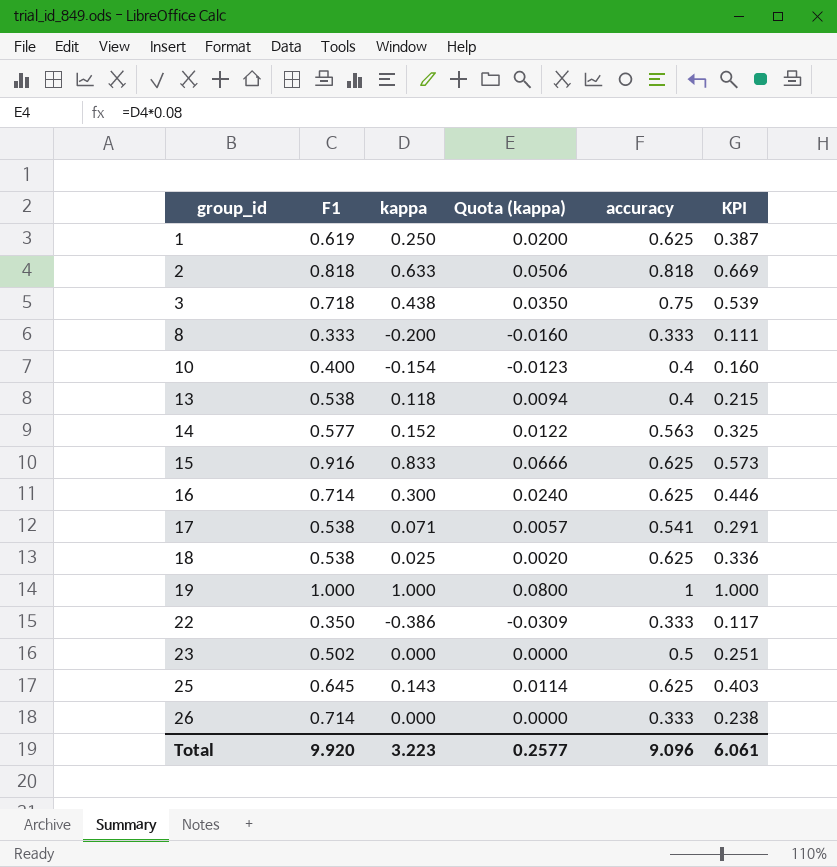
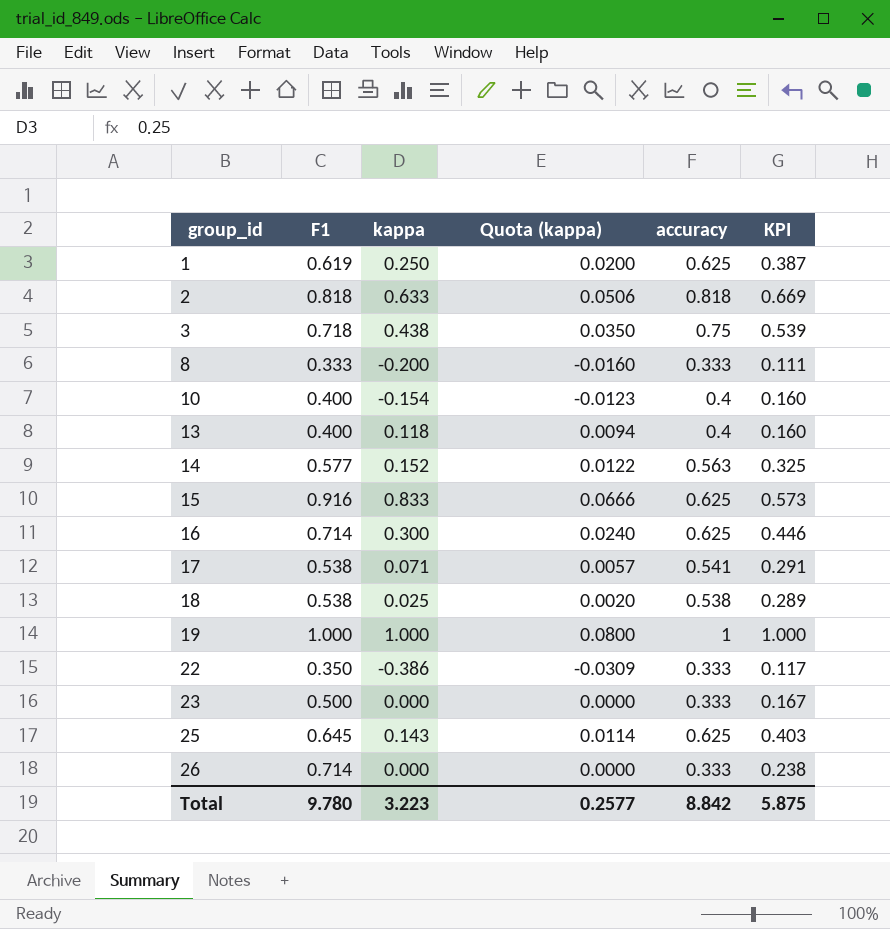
13 | F1: 0.538 -> 0.400
13 | KPI: 0.215 -> 0.160
18 | accuracy: 0.625 -> 0.538
18 | KPI: 0.336 -> 0.289
23 | F1: 0.502 -> 0.500
23 | accuracy: 0.5 -> 0.333
23 | KPI: 0.251 -> 0.167
Total | F1: 9.920 -> 9.780
Total | accuracy: 9.096 -> 8.842
Total | KPI: 6.061 -> 5.875

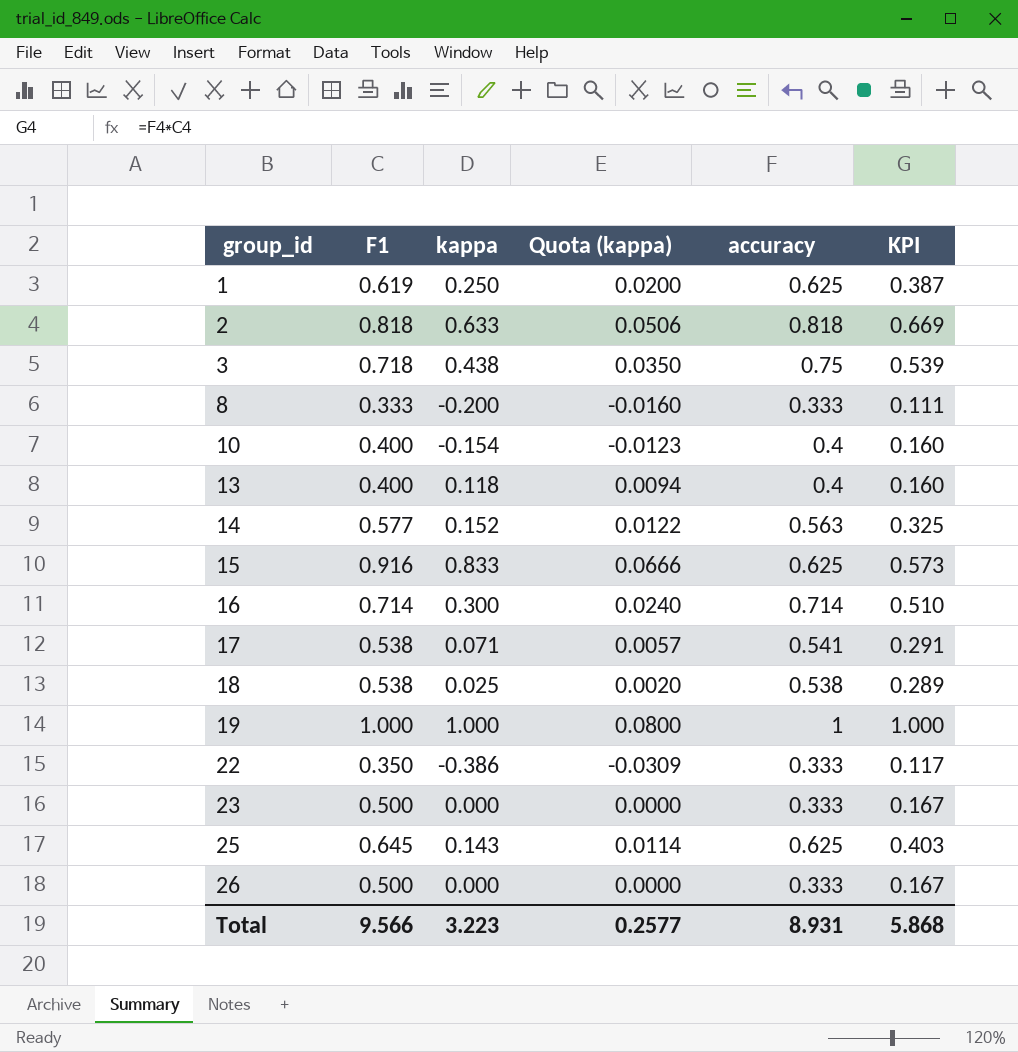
16 | accuracy: 0.625 -> 0.714
16 | KPI: 0.446 -> 0.510
26 | F1: 0.714 -> 0.500
26 | KPI: 0.238 -> 0.167
Total | F1: 9.780 -> 9.566
Total | accuracy: 8.842 -> 8.931
Total | KPI: 5.875 -> 5.868

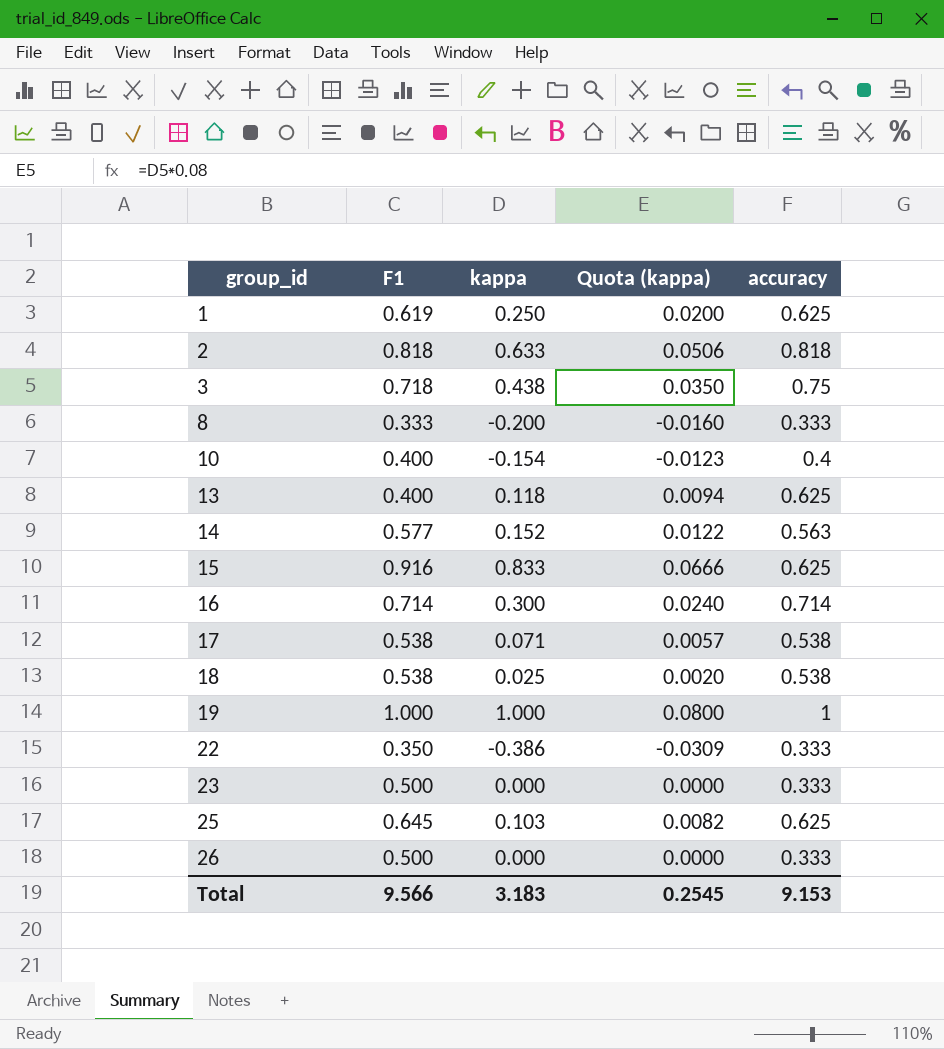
column KPI | formula: [F1] * [accuracy] -> none
13 | accuracy: 0.4 -> 0.625
17 | accuracy: 0.541 -> 0.538
25 | kappa: 0.143 -> 0.103
25 | Quota (kappa): 0.0114 -> 0.0082
Total | kappa: 3.223 -> 3.183
Total | Quota (kappa): 0.2577 -> 0.2545
Total | accuracy: 8.931 -> 9.153

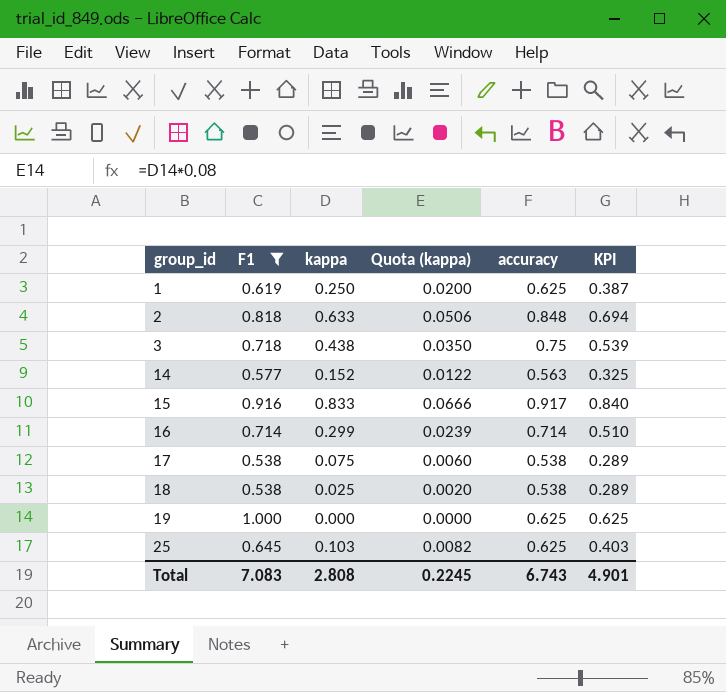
filter: none -> F1 >= 0.538
column KPI | formula: none -> [F1] * [accuracy]
2 | accuracy: 0.818 -> 0.848
15 | accuracy: 0.625 -> 0.917
16 | kappa: 0.300 -> 0.299
16 | Quota (kappa): 0.0240 -> 0.0239
17 | kappa: 0.071 -> 0.075
17 | Quota (kappa): 0.0057 -> 0.0060
19 | kappa: 1.000 -> 0.000
19 | Quota (kappa): 0.0800 -> 0.0000
19 | accuracy: 1 -> 0.625
Total | F1: 9.566 -> 7.083
Total | kappa: 3.183 -> 2.808
Total | Quota (kappa): 0.2545 -> 0.2245
Total | accuracy: 9.153 -> 6.743

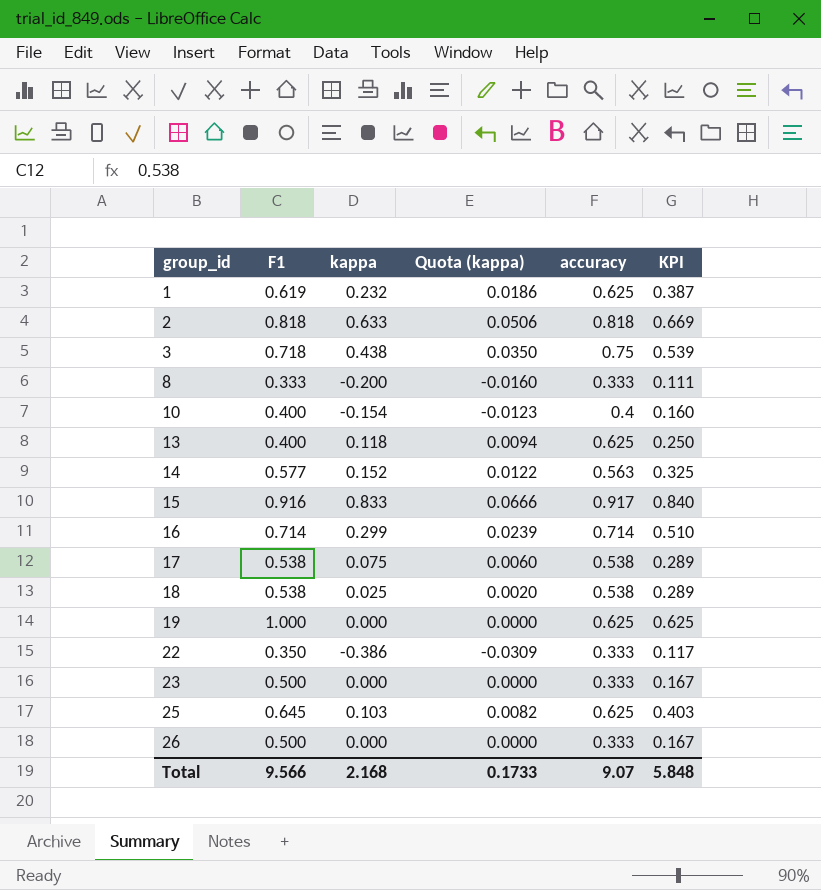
filter: F1 >= 0.538 -> none
1 | kappa: 0.250 -> 0.232
1 | Quota (kappa): 0.0200 -> 0.0186
2 | accuracy: 0.848 -> 0.818
2 | KPI: 0.694 -> 0.669
Total | F1: 7.083 -> 9.566
Total | kappa: 2.808 -> 2.168
Total | Quota (kappa): 0.2245 -> 0.1733
Total | accuracy: 6.743 -> 9.07
Total | KPI: 4.901 -> 5.848

